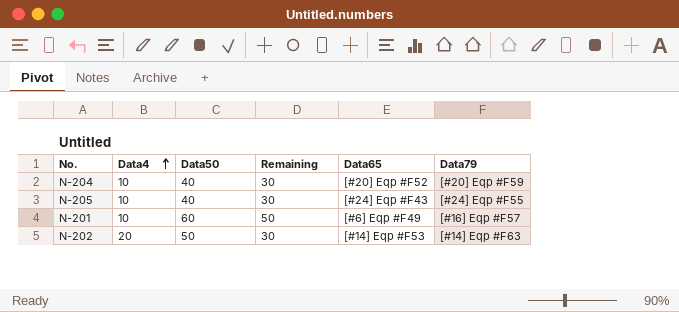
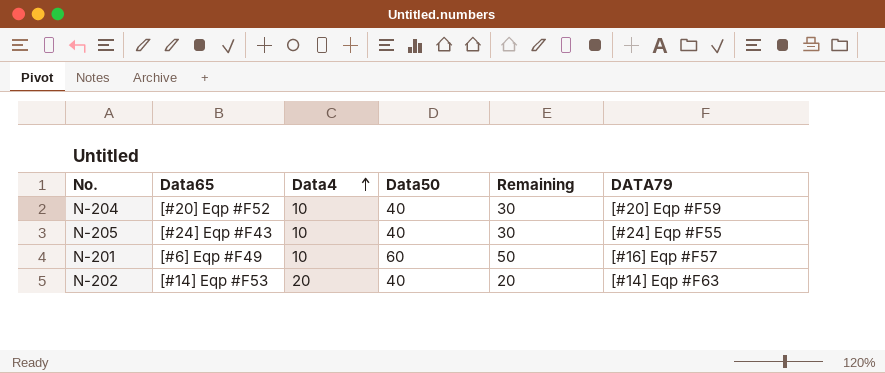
column Data65 | position: 5 -> 2
column name: Data79 -> DATA79
N-202 | Data50: 50 -> 40
N-202 | Remaining: 30 -> 20

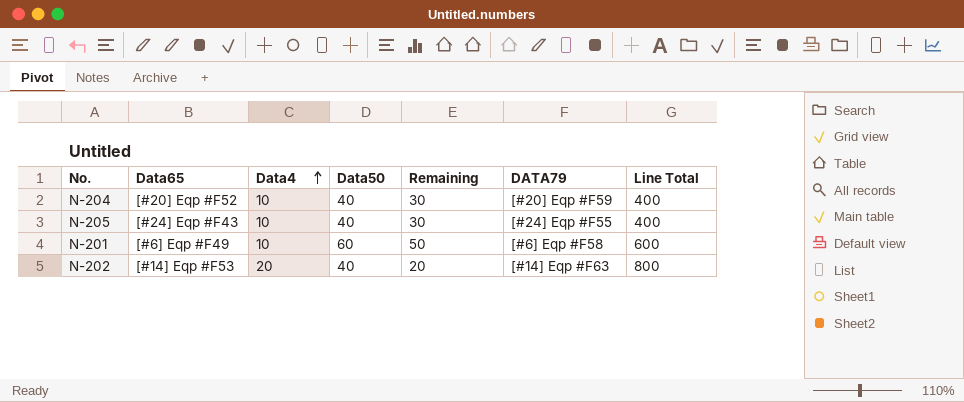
column Line Total | formula: none -> [Data4] * [Data50]
N-201 | DATA79: [#16] Eqp #F57 -> [#6] Eqp #F58

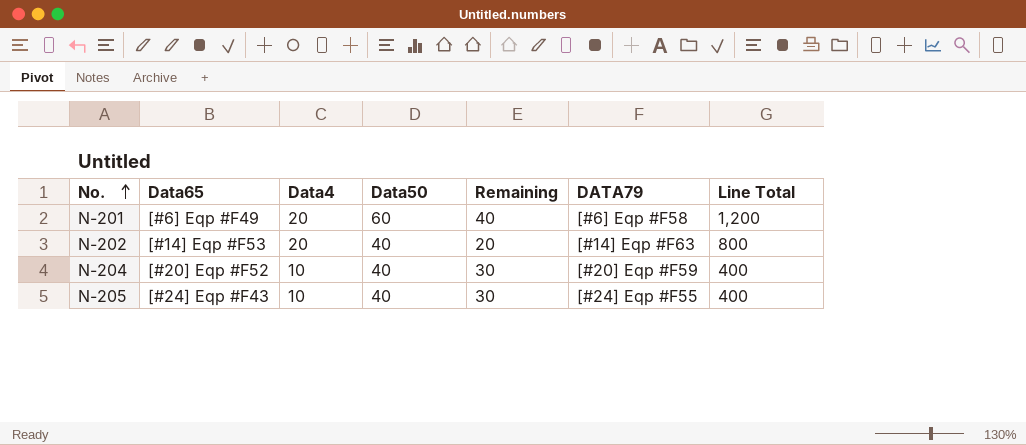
row order: Data4 ascending -> No. ascending
N-201 | Data4: 10 -> 20
N-201 | Remaining: 50 -> 40
N-201 | Line Total: 600 -> 1,200

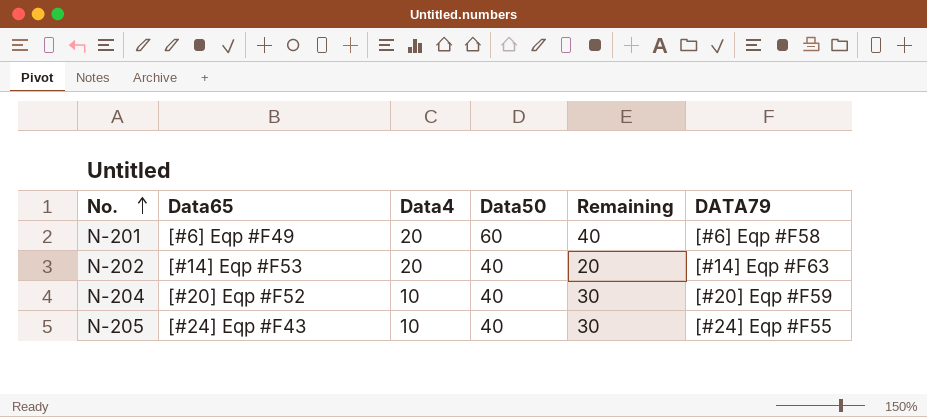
column Line Total | formula: [Data4] * [Data50] -> none

